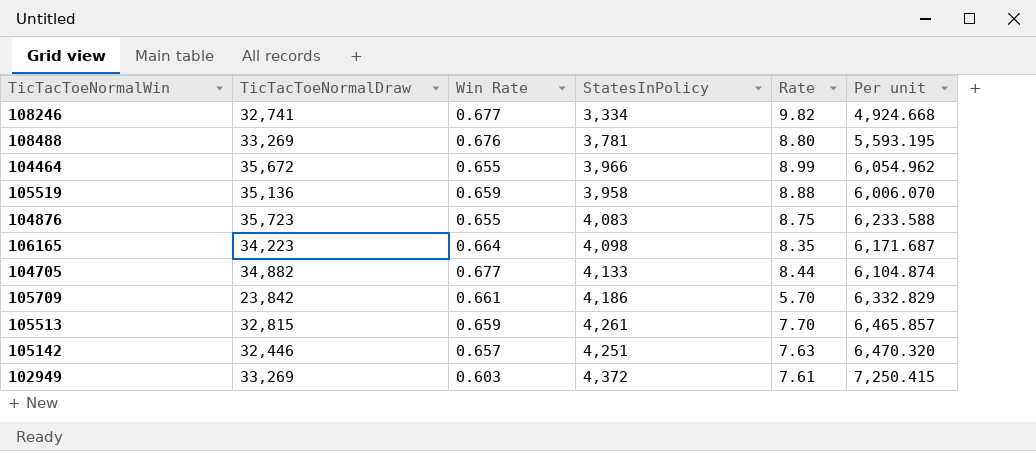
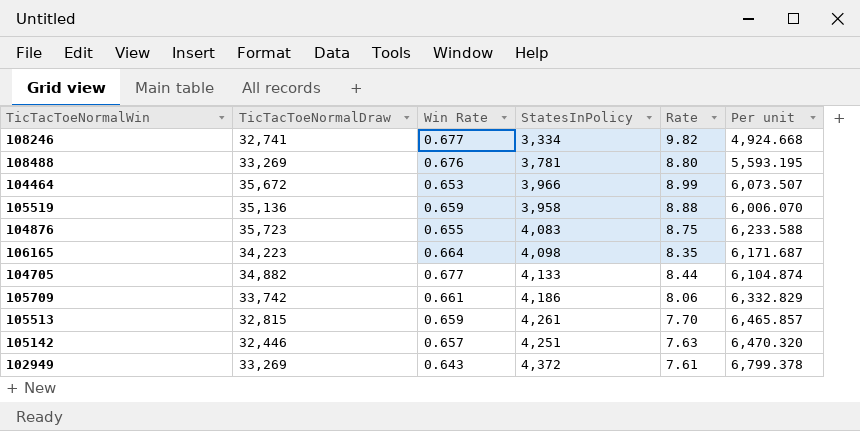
104464 | Win Rate: 0.655 -> 0.653
104464 | Per unit: 6,054.962 -> 6,073.507
105709 | TicTacToeNormalDraw: 23,842 -> 33,742
105709 | Rate: 5.70 -> 8.06
102949 | Win Rate: 0.603 -> 0.643
102949 | Per unit: 7,250.415 -> 6,799.378

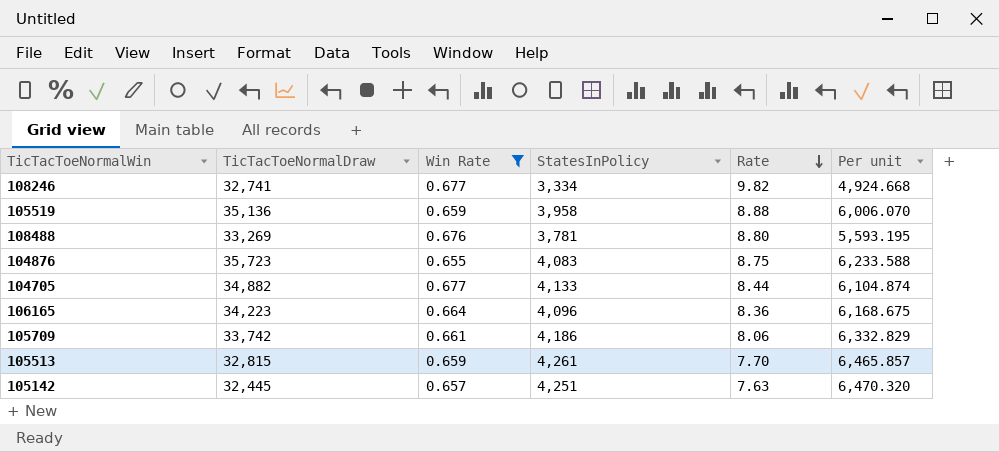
filter: none -> Win Rate >= 0.655
row order: none -> Rate descending
106165 | StatesInPolicy: 4,098 -> 4,096
106165 | Rate: 8.35 -> 8.36
106165 | Per unit: 6,171.687 -> 6,168.675
105142 | TicTacToeNormalDraw: 32,446 -> 32,445

